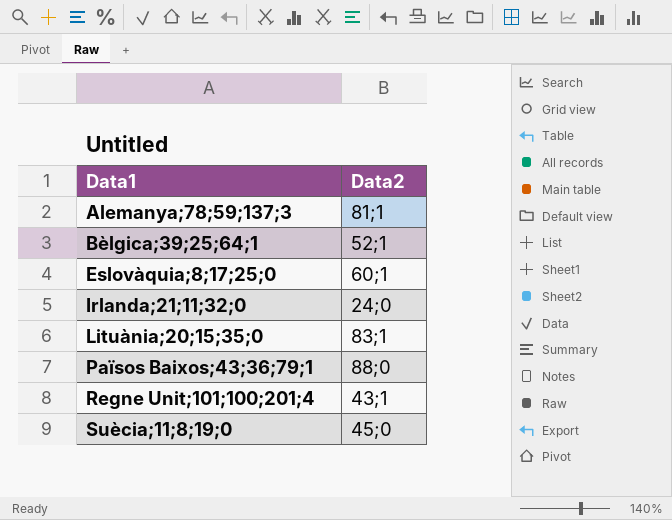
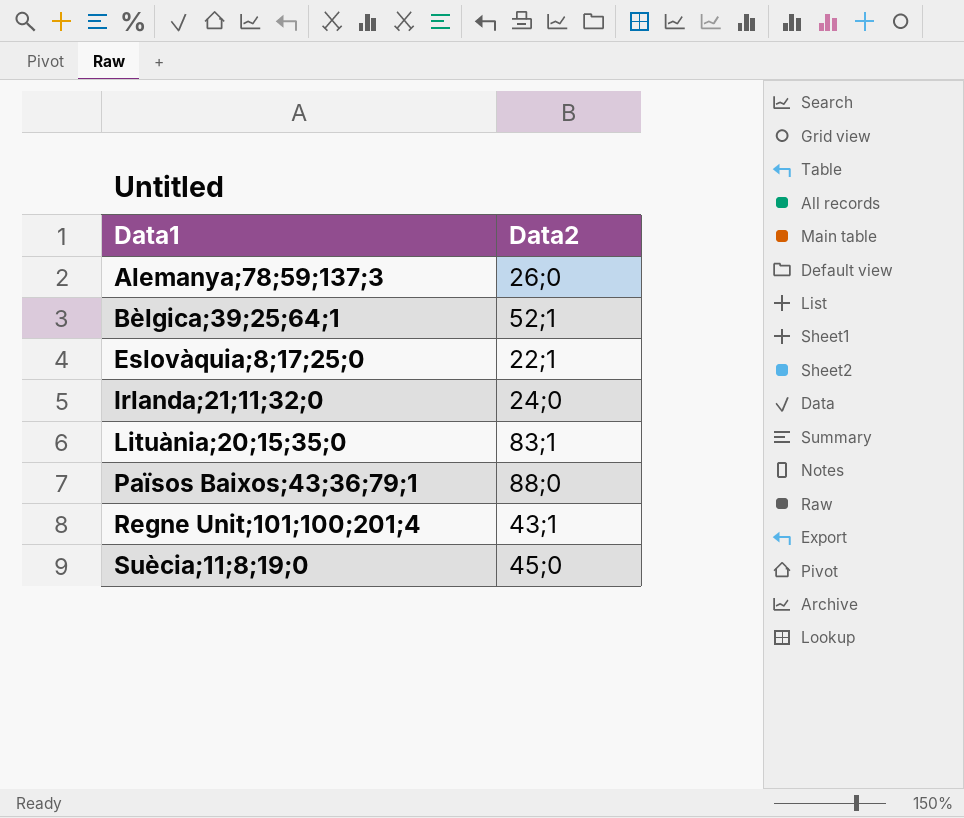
Alemanya;78;59;137;3 | Data2: 81;1 -> 26;0
Eslovàquia;8;17;25;0 | Data2: 60;1 -> 22;1

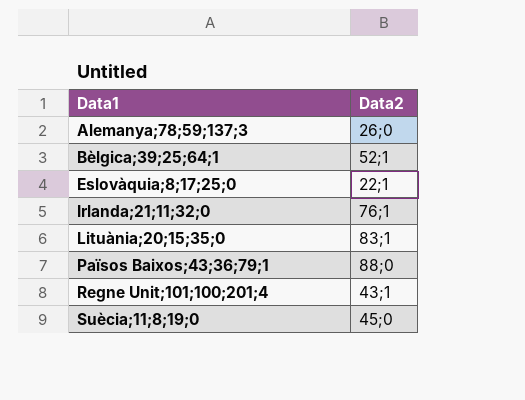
Irlanda;21;11;32;0 | Data2: 24;0 -> 76;1

